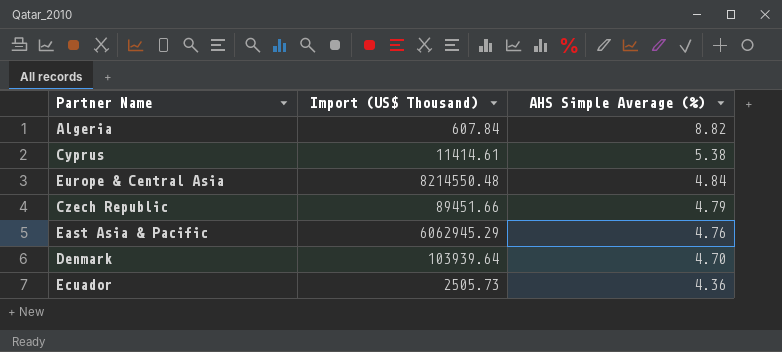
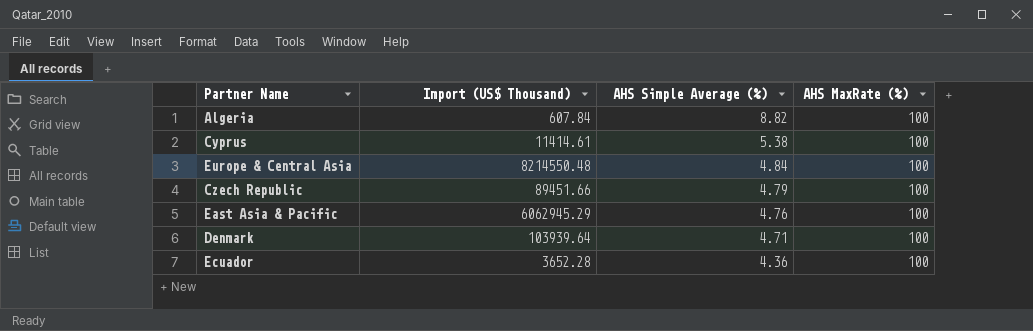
column AHS MaxRate (%) | position: none -> 4
Denmark | AHS Simple Average (%): 4.70 -> 4.71
Ecuador | Import (US$ Thousand): 2505.73 -> 3652.28

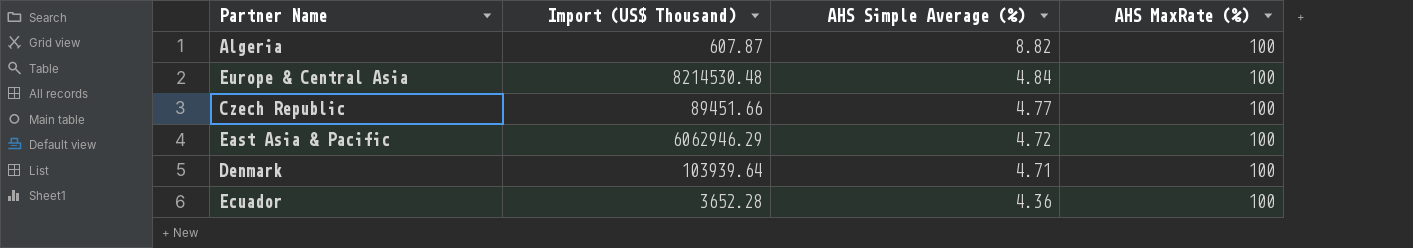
row Cyprus: 11414.61 | 5.38 | 100 -> none
Algeria | Import (US$ Thousand): 607.84 -> 607.87
Europe & Central Asia | Import (US$ Thousand): 8214550.48 -> 8214530.48
Czech Republic | AHS Simple Average (%): 4.79 -> 4.77
East Asia & Pacific | Import (US$ Thousand): 6062945.29 -> 6062946.29
East Asia & Pacific | AHS Simple Average (%): 4.76 -> 4.72

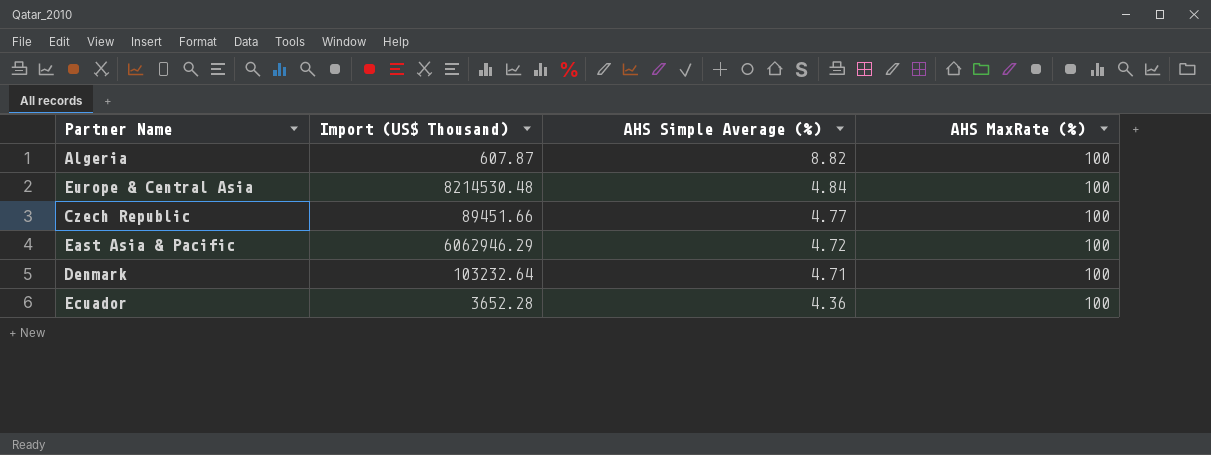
Denmark | Import (US$ Thousand): 103939.64 -> 103232.64

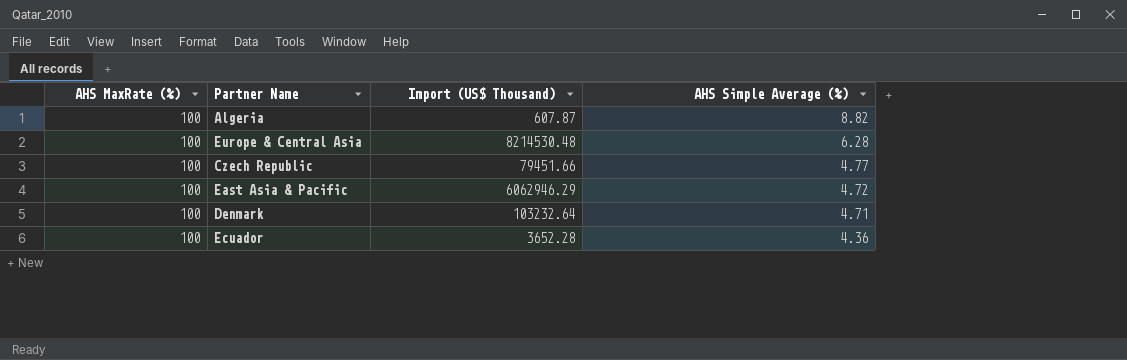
column AHS MaxRate (%) | position: 4 -> 1
Europe & Central Asia | AHS Simple Average (%): 4.84 -> 6.28
Czech Republic | Import (US$ Thousand): 89451.66 -> 79451.66

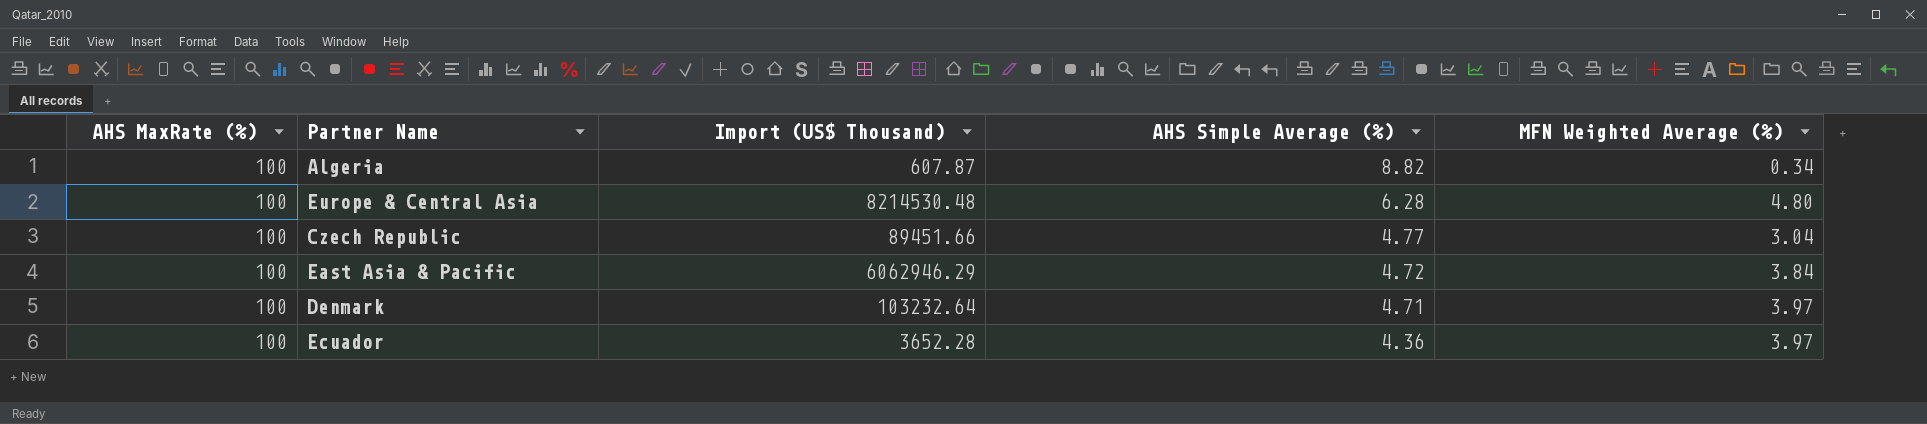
column MFN Weighted Average (%) | position: none -> 5
Czech Republic | Import (US$ Thousand): 79451.66 -> 89451.66

